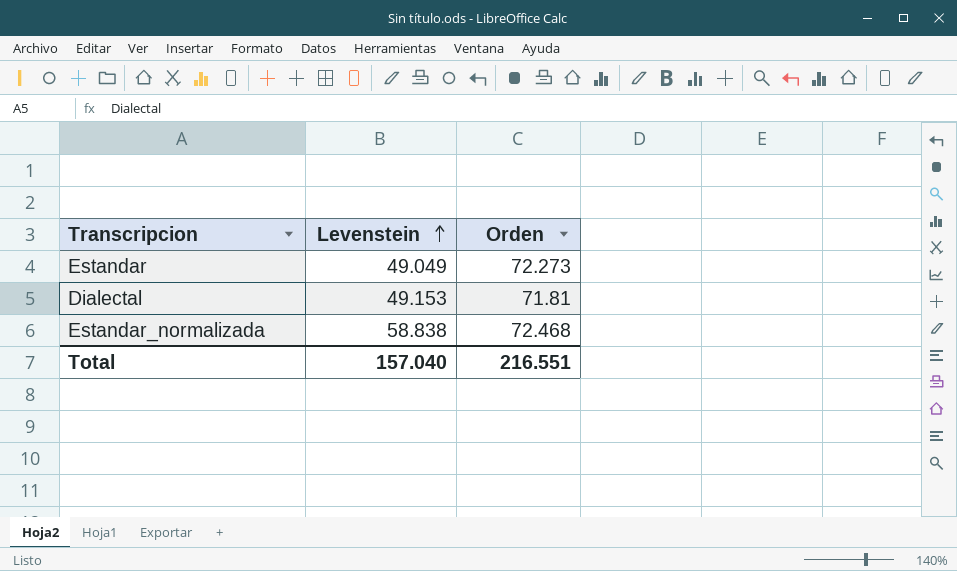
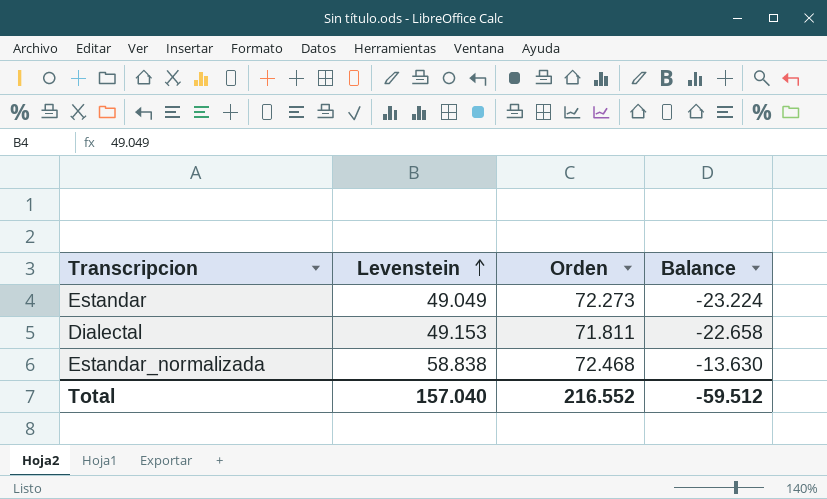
column Balance | formula: none -> [Levenstein] - [Orden]
Dialectal | Orden: 71.81 -> 71.811
Total | Orden: 216.551 -> 216.552

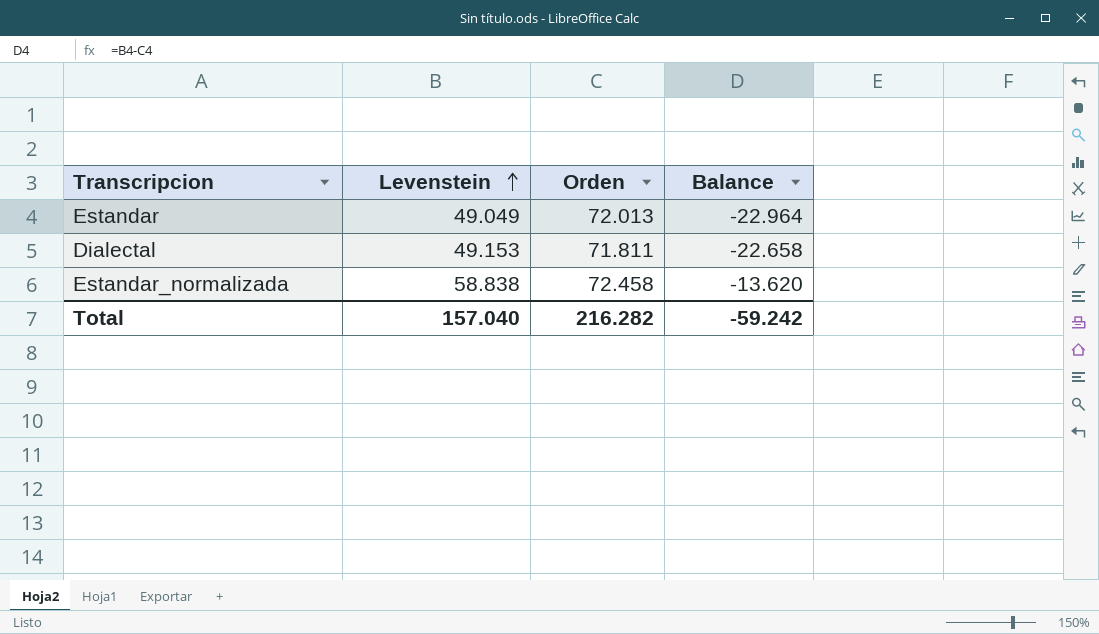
Estandar | Orden: 72.273 -> 72.013
Estandar | Balance: -23.224 -> -22.964
Estandar_normalizada | Orden: 72.468 -> 72.458
Estandar_normalizada | Balance: -13.630 -> -13.620
Total | Orden: 216.552 -> 216.282
Total | Balance: -59.512 -> -59.242

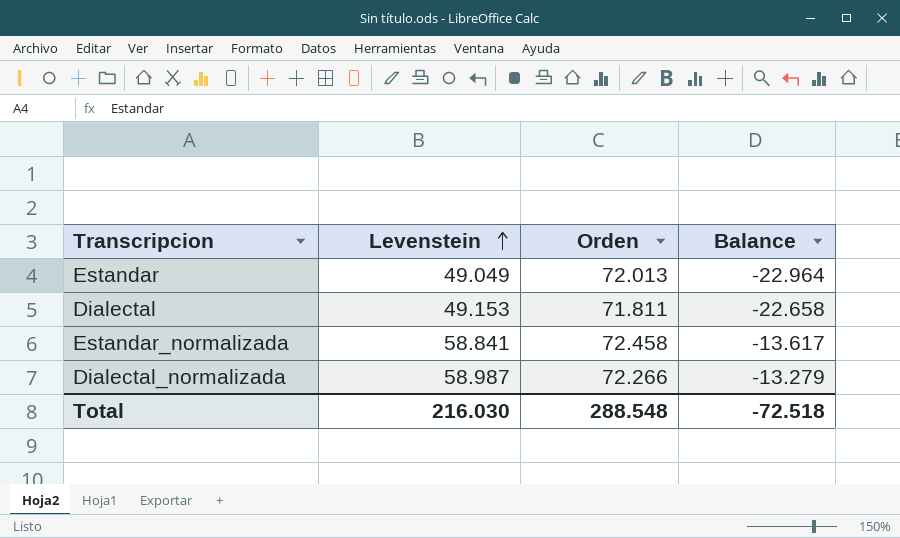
Estandar_normalizada | Levenstein: 58.838 -> 58.841
Estandar_normalizada | Balance: -13.620 -> -13.617
row Dialectal_normalizada: none -> 58.987 | 72.266 | -13.279
Total | Levenstein: 157.040 -> 216.030
Total | Orden: 216.282 -> 288.548
Total | Balance: -59.242 -> -72.518

